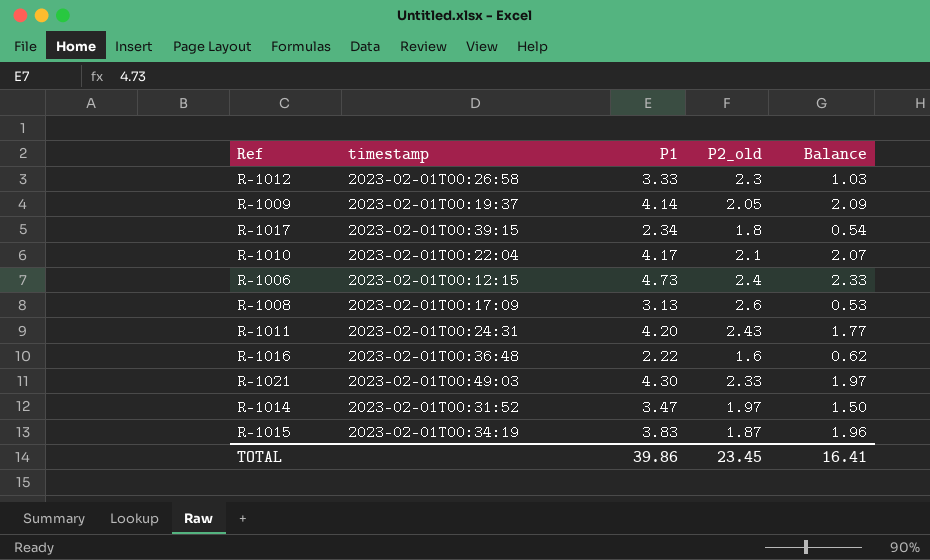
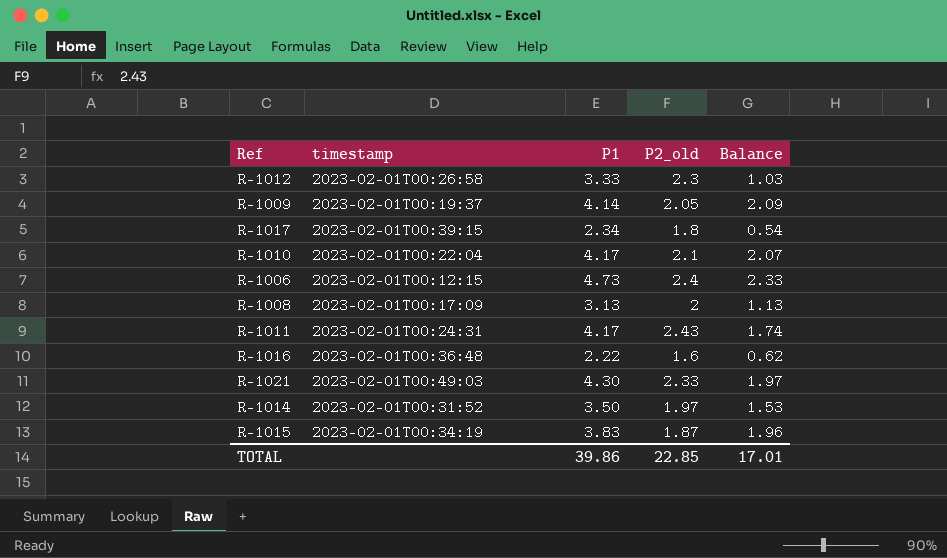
R-1008 | P2_old: 2.6 -> 2
R-1008 | Balance: 0.53 -> 1.13
R-1011 | P1: 4.20 -> 4.17
R-1011 | Balance: 1.77 -> 1.74
R-1014 | P1: 3.47 -> 3.50
R-1014 | Balance: 1.50 -> 1.53
TOTAL | P2_old: 23.45 -> 22.85
TOTAL | Balance: 16.41 -> 17.01

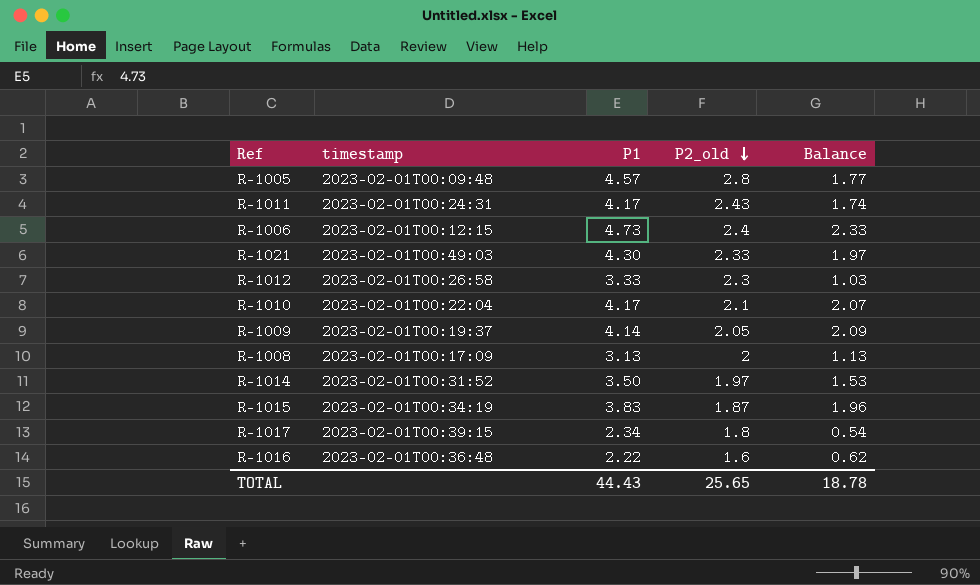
row order: none -> P2_old descending
row R-1005: none -> 2023-02-01T00:09:48 | 4.57 | 2.8 | 1.77
TOTAL | P1: 39.86 -> 44.43
TOTAL | P2_old: 22.85 -> 25.65
TOTAL | Balance: 17.01 -> 18.78

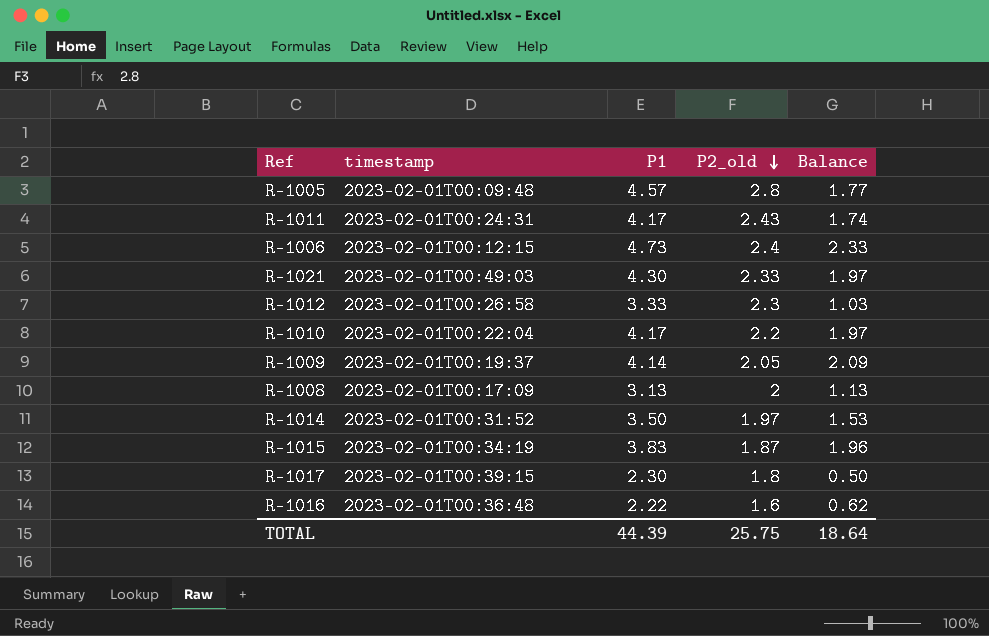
R-1010 | P2_old: 2.1 -> 2.2
R-1010 | Balance: 2.07 -> 1.97
R-1017 | P1: 2.34 -> 2.30
R-1017 | Balance: 0.54 -> 0.50
TOTAL | P1: 44.43 -> 44.39
TOTAL | P2_old: 25.65 -> 25.75
TOTAL | Balance: 18.78 -> 18.64

